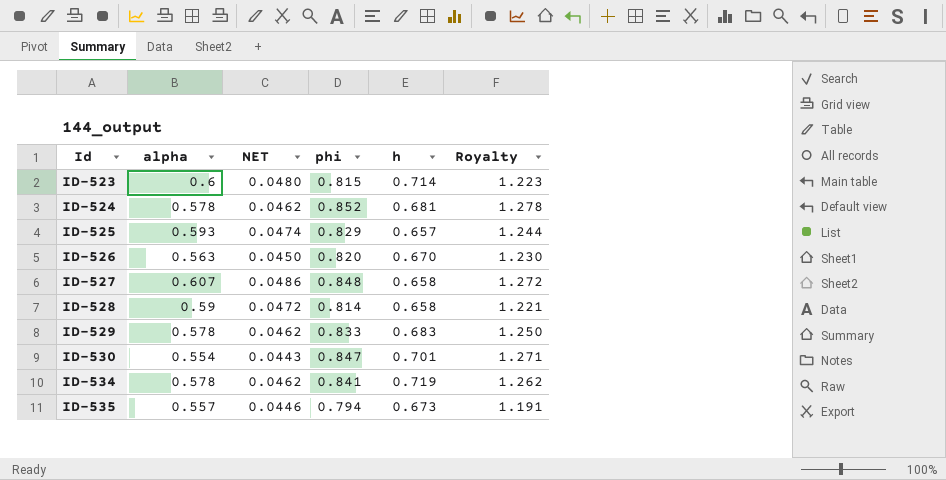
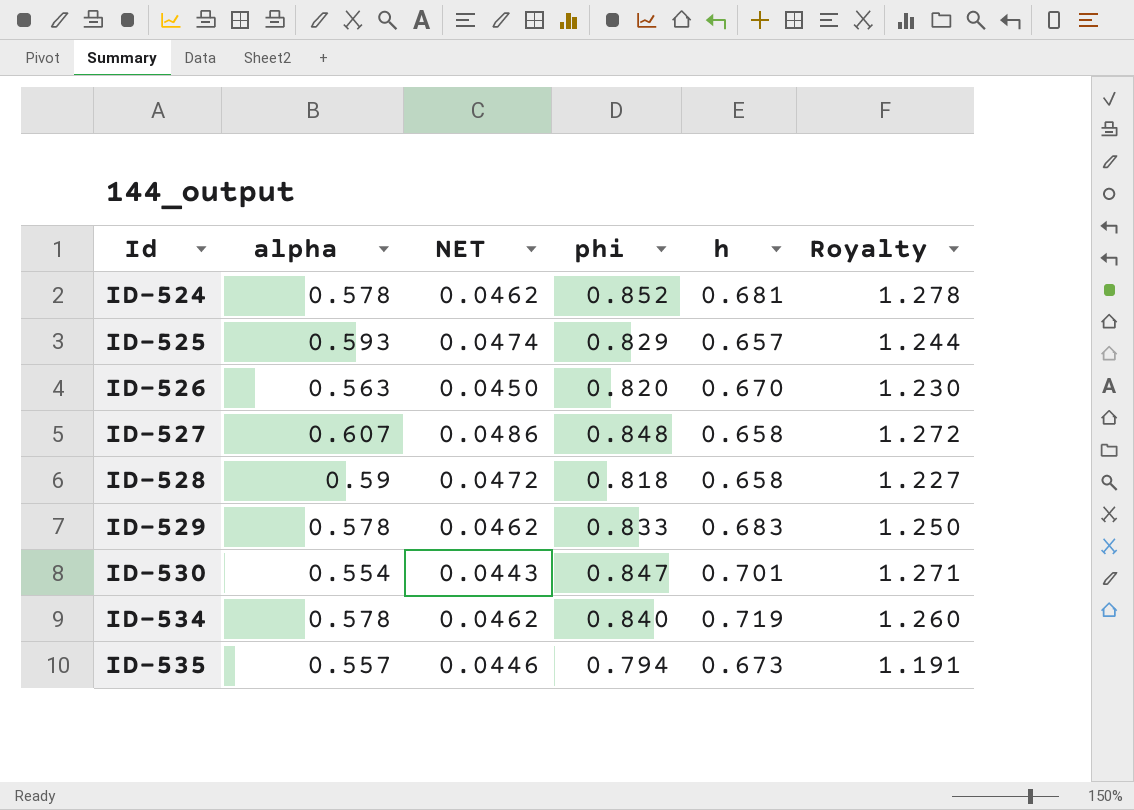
row ID-523: 0.6 | 0.0480 | 0.815 | 0.714 | 1.223 -> none
ID-528 | phi: 0.814 -> 0.818
ID-528 | Royalty: 1.221 -> 1.227
ID-534 | phi: 0.841 -> 0.840
ID-534 | Royalty: 1.262 -> 1.260

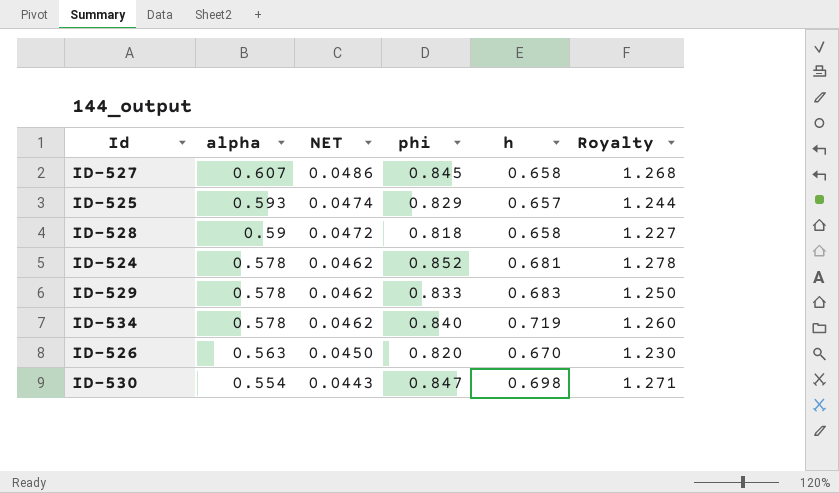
row order: Id ascending -> alpha descending
row ID-535: 0.557 | 0.0446 | 0.794 | 0.673 | 1.191 -> none
ID-527 | phi: 0.848 -> 0.845
ID-527 | Royalty: 1.272 -> 1.268
ID-530 | h: 0.701 -> 0.698

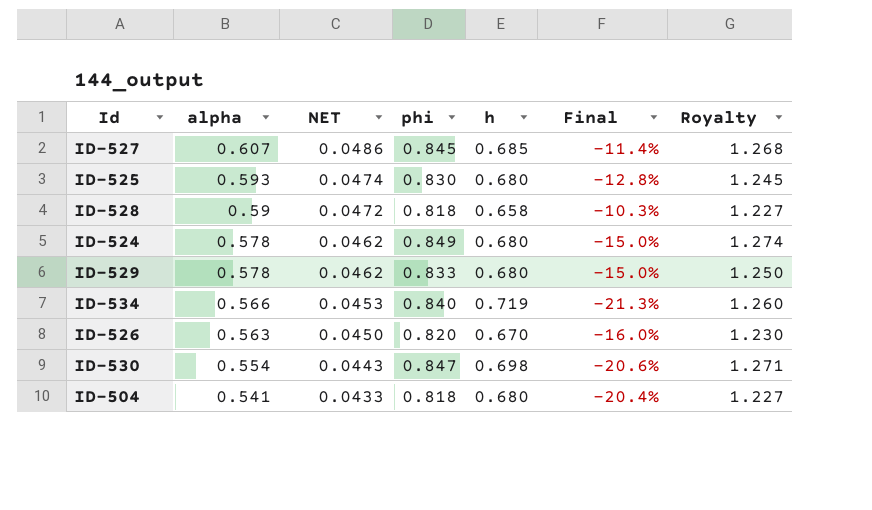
column Final | formula: none -> ([alpha] - [h]) / [h]
ID-527 | h: 0.658 -> 0.685
ID-525 | phi: 0.829 -> 0.830
ID-525 | h: 0.657 -> 0.680
ID-525 | Royalty: 1.244 -> 1.245
ID-524 | phi: 0.852 -> 0.849
ID-524 | h: 0.681 -> 0.680
ID-524 | Royalty: 1.278 -> 1.274
ID-529 | h: 0.683 -> 0.680
ID-534 | alpha: 0.578 -> 0.566
ID-534 | NET: 0.0462 -> 0.0453
row ID-504: none -> 0.541 | 0.0433 | 0.818 | 0.680 | -20.4% | 1.227

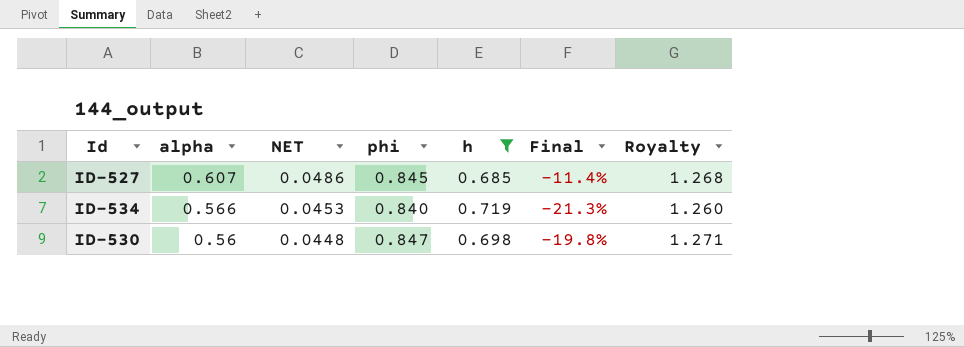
filter: none -> h >= 0.685
ID-530 | alpha: 0.554 -> 0.56
ID-530 | NET: 0.0443 -> 0.0448
ID-530 | Final: -20.6% -> -19.8%

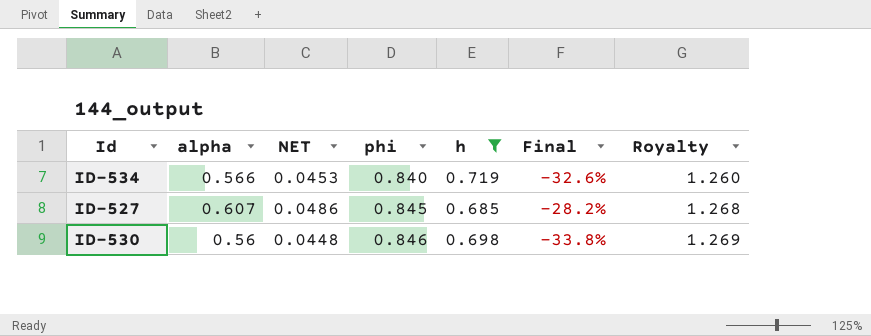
row order: alpha descending -> phi ascending
column Final | formula: ([alpha] - [h]) / [h] -> ([alpha] - [phi]) / [phi]
ID-530 | phi: 0.847 -> 0.846
ID-530 | Royalty: 1.271 -> 1.269

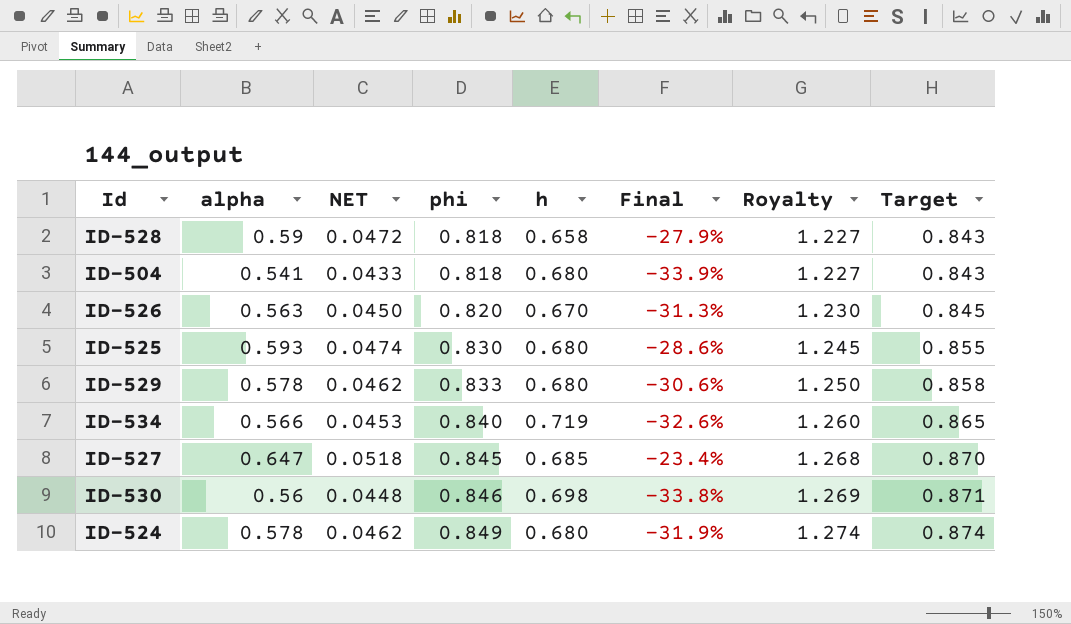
filter: h >= 0.685 -> none
column Target | formula: none -> [phi] * 1.03
ID-527 | alpha: 0.607 -> 0.647
ID-527 | NET: 0.0486 -> 0.0518
ID-527 | Final: -28.2% -> -23.4%

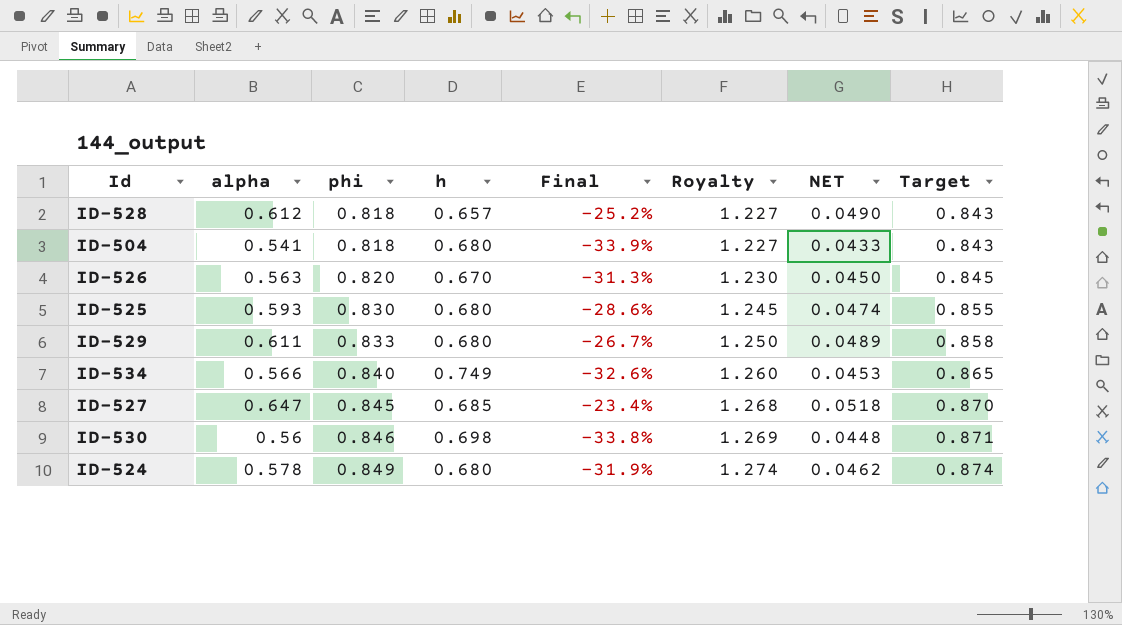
column NET | position: 3 -> 7
ID-528 | alpha: 0.59 -> 0.612
ID-528 | h: 0.658 -> 0.657
ID-528 | Final: -27.9% -> -25.2%
ID-528 | NET: 0.0472 -> 0.0490
ID-529 | alpha: 0.578 -> 0.611
ID-529 | Final: -30.6% -> -26.7%
ID-529 | NET: 0.0462 -> 0.0489
ID-534 | h: 0.719 -> 0.749

